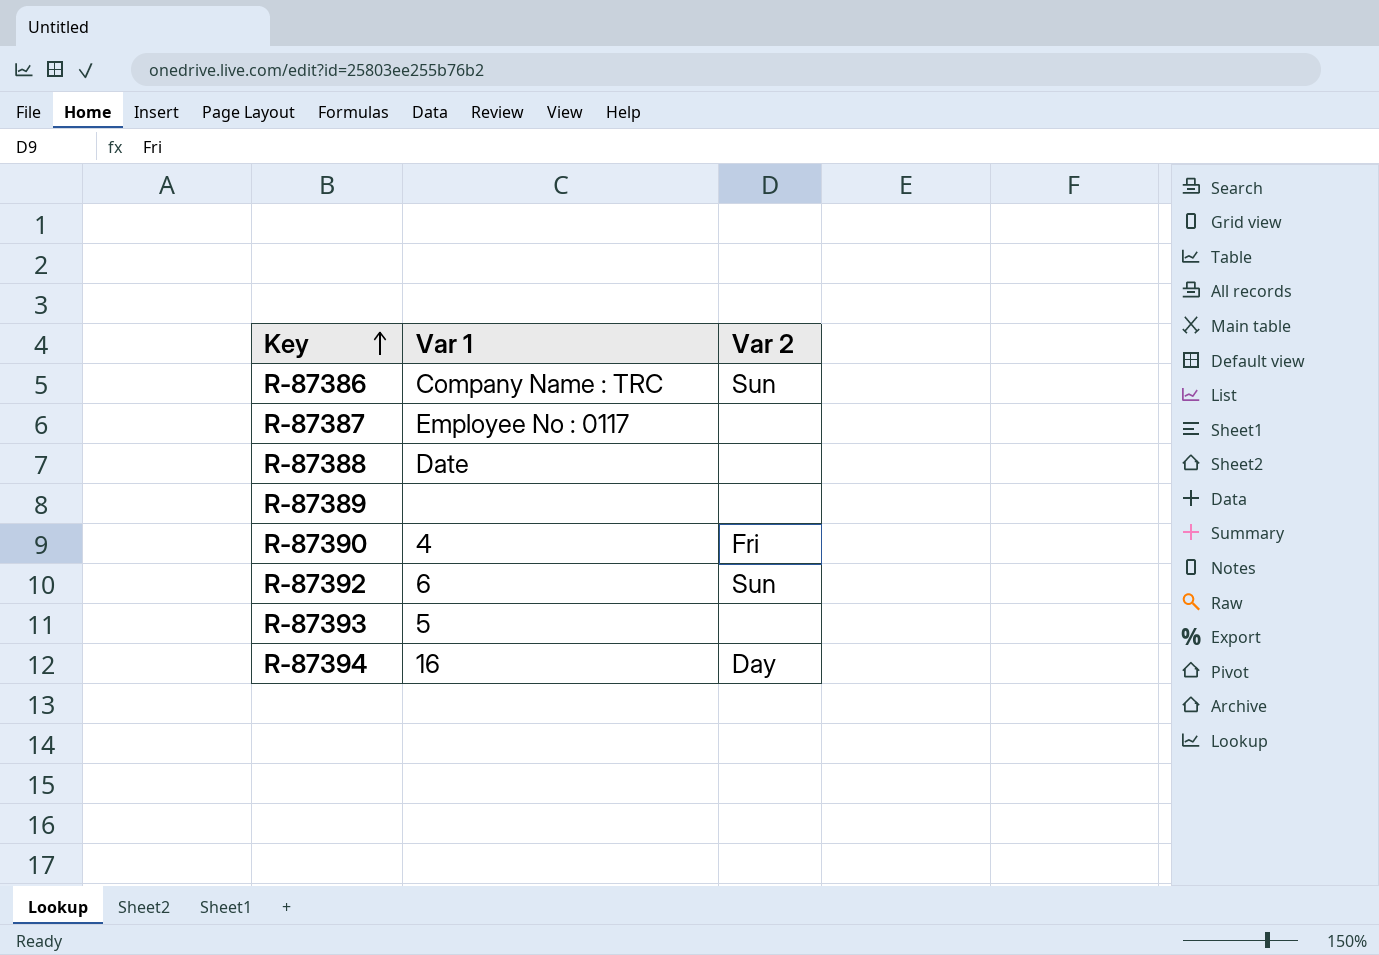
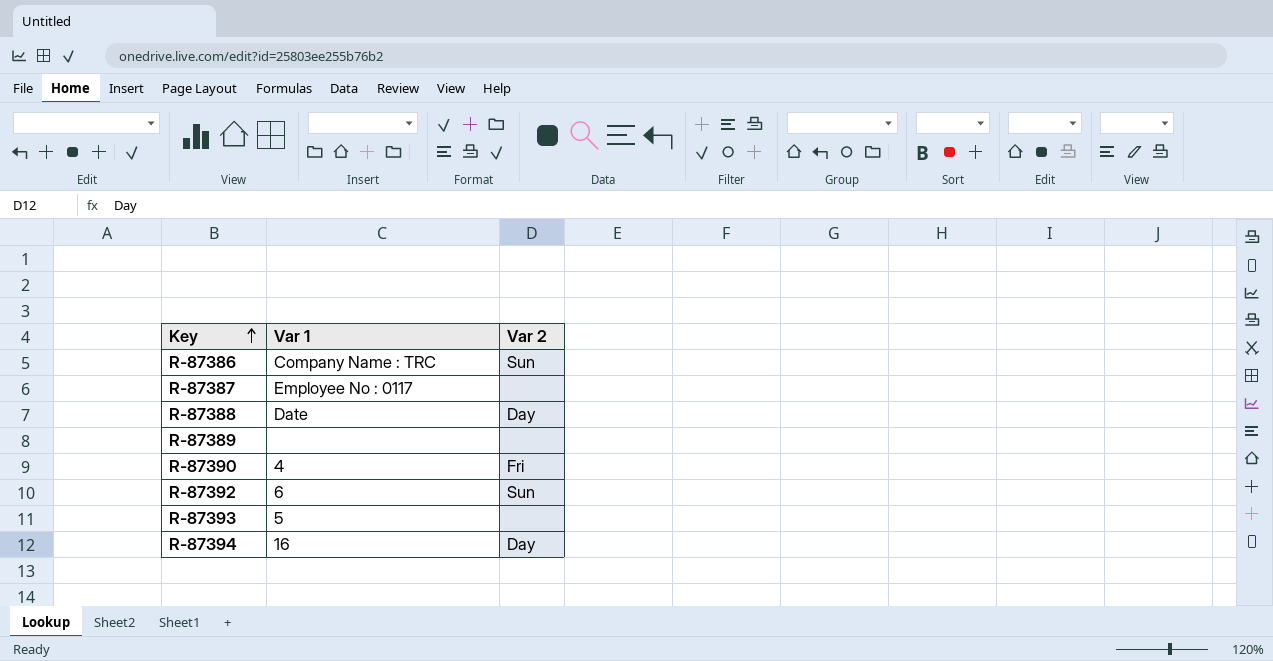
R-87388 | Var 2: none -> Day

